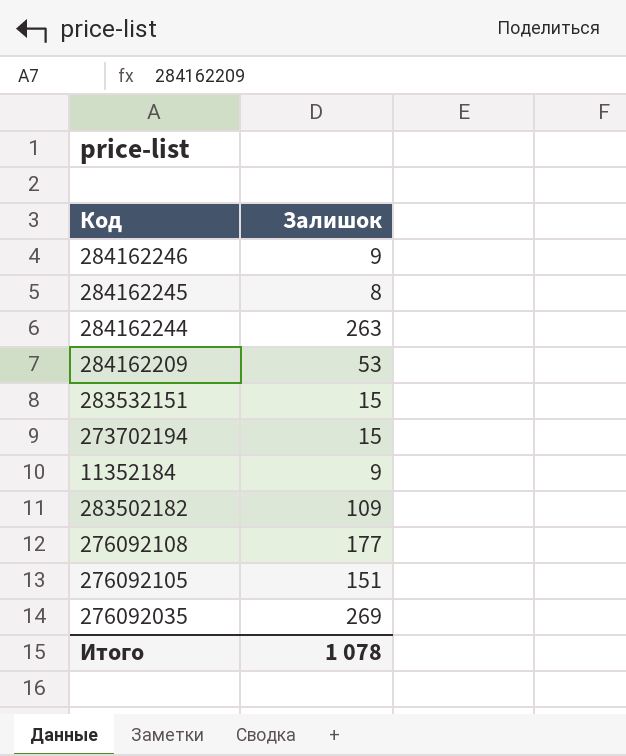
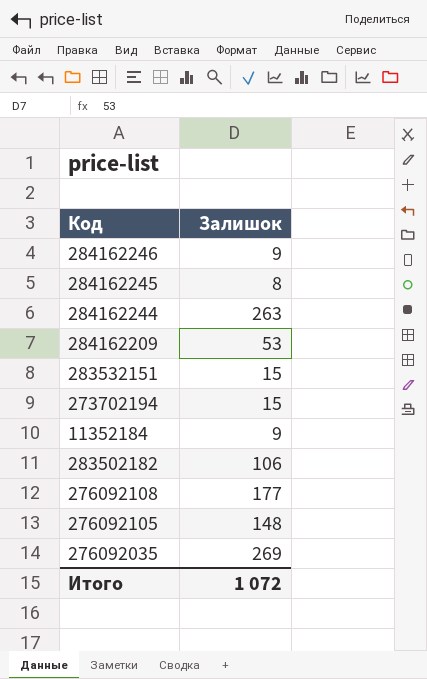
283502182 | Залишок: 109 -> 106
276092105 | Залишок: 151 -> 148
Итого | Залишок: 1 078 -> 1 072

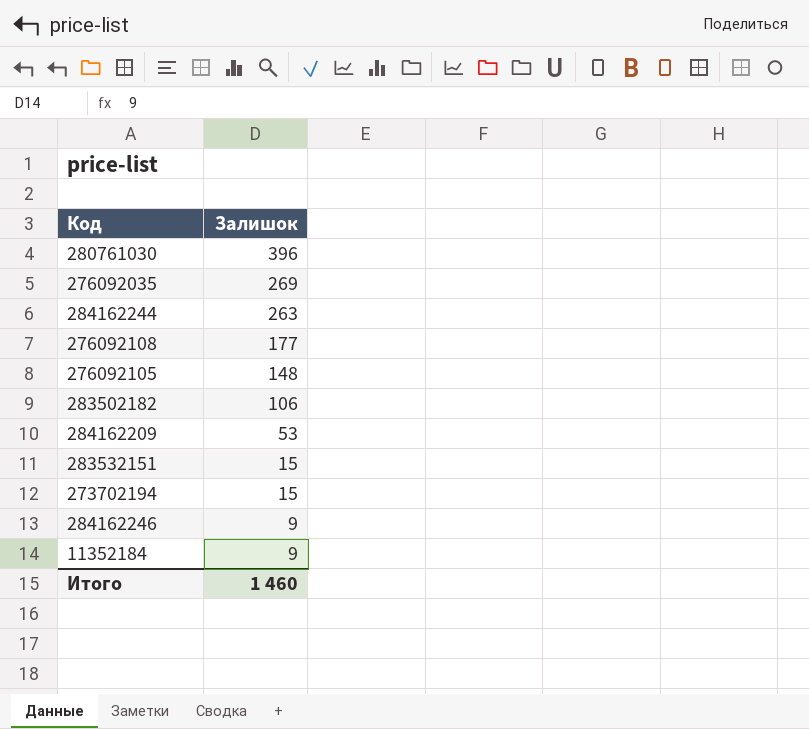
row order: none -> Залишок descending
row 284162245: 8 -> none
row 280761030: none -> 396
Итого | Залишок: 1 072 -> 1 460

